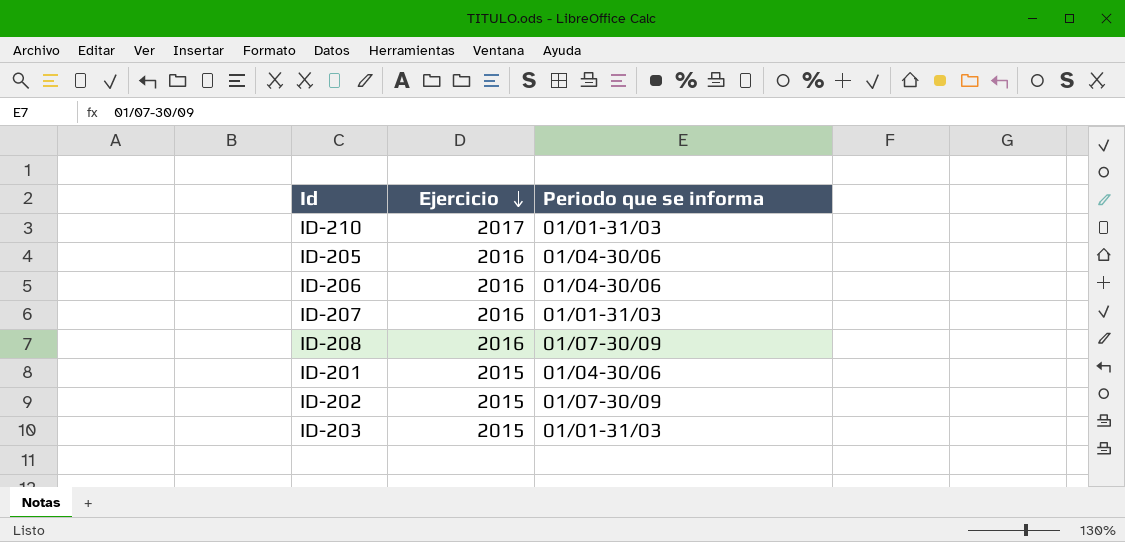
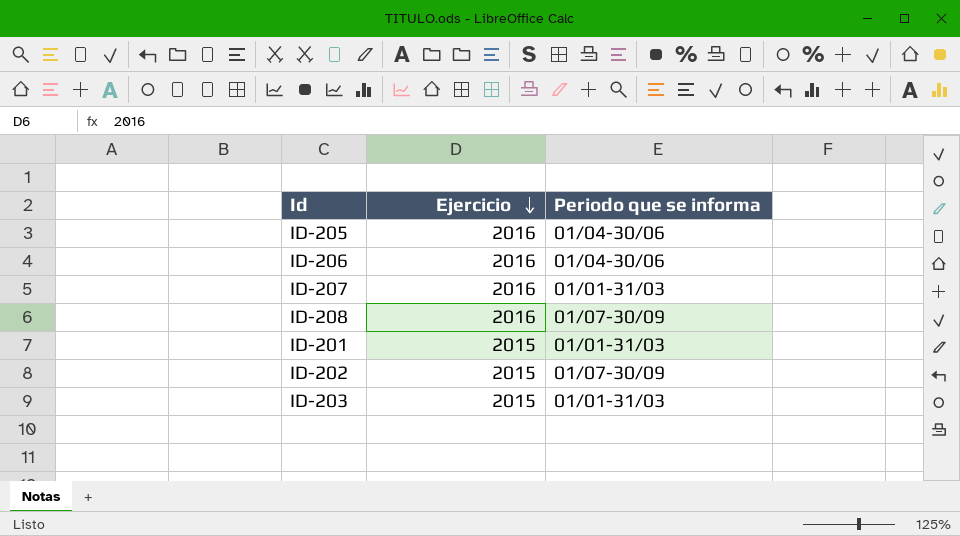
row ID-210: 2017 | 01/01-31/03 -> none
ID-201 | Periodo que se informa: 01/04-30/06 -> 01/01-31/03

